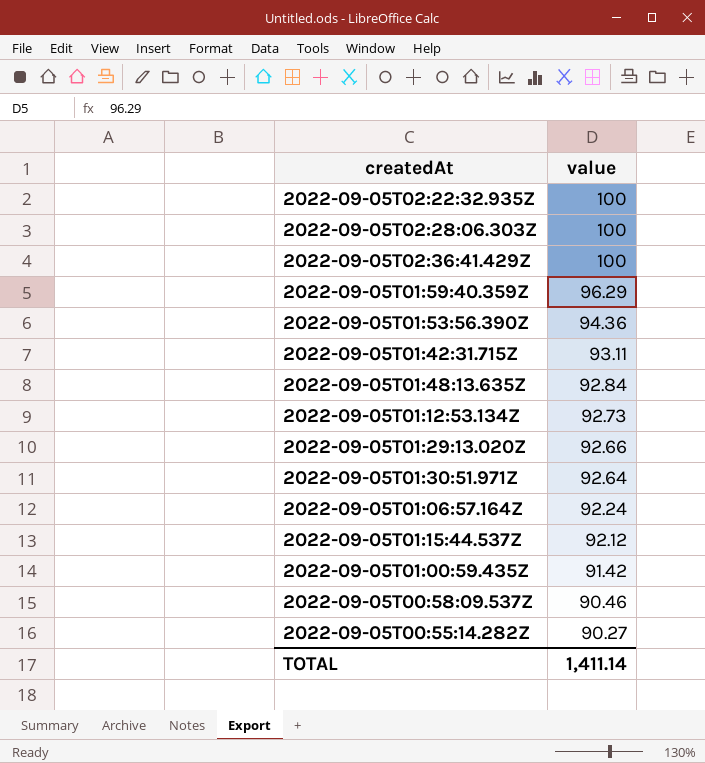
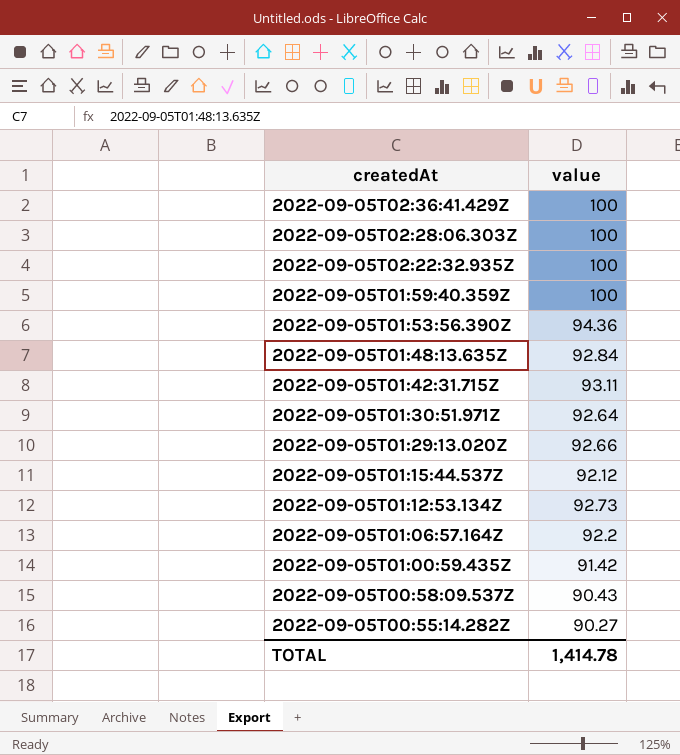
row order: value descending -> createdAt descending
2022-09-05T01:59:40.359Z | value: 96.29 -> 100
2022-09-05T01:06:57.164Z | value: 92.24 -> 92.2
2022-09-05T00:58:09.537Z | value: 90.46 -> 90.43
TOTAL | value: 1,411.14 -> 1,414.78

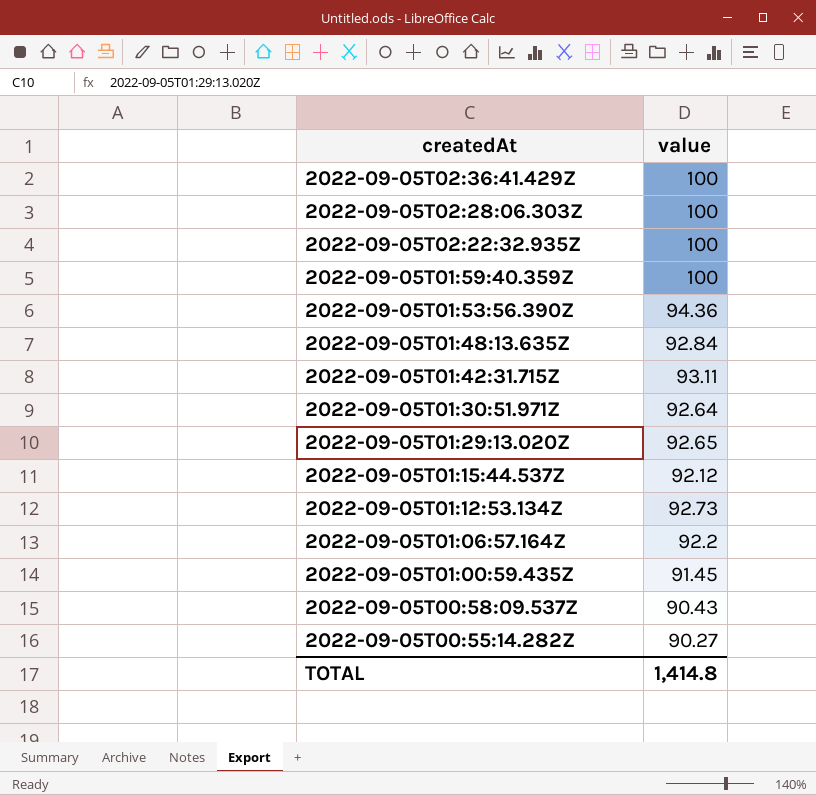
2022-09-05T01:29:13.020Z | value: 92.66 -> 92.65
2022-09-05T01:00:59.435Z | value: 91.42 -> 91.45
TOTAL | value: 1,414.78 -> 1,414.8

